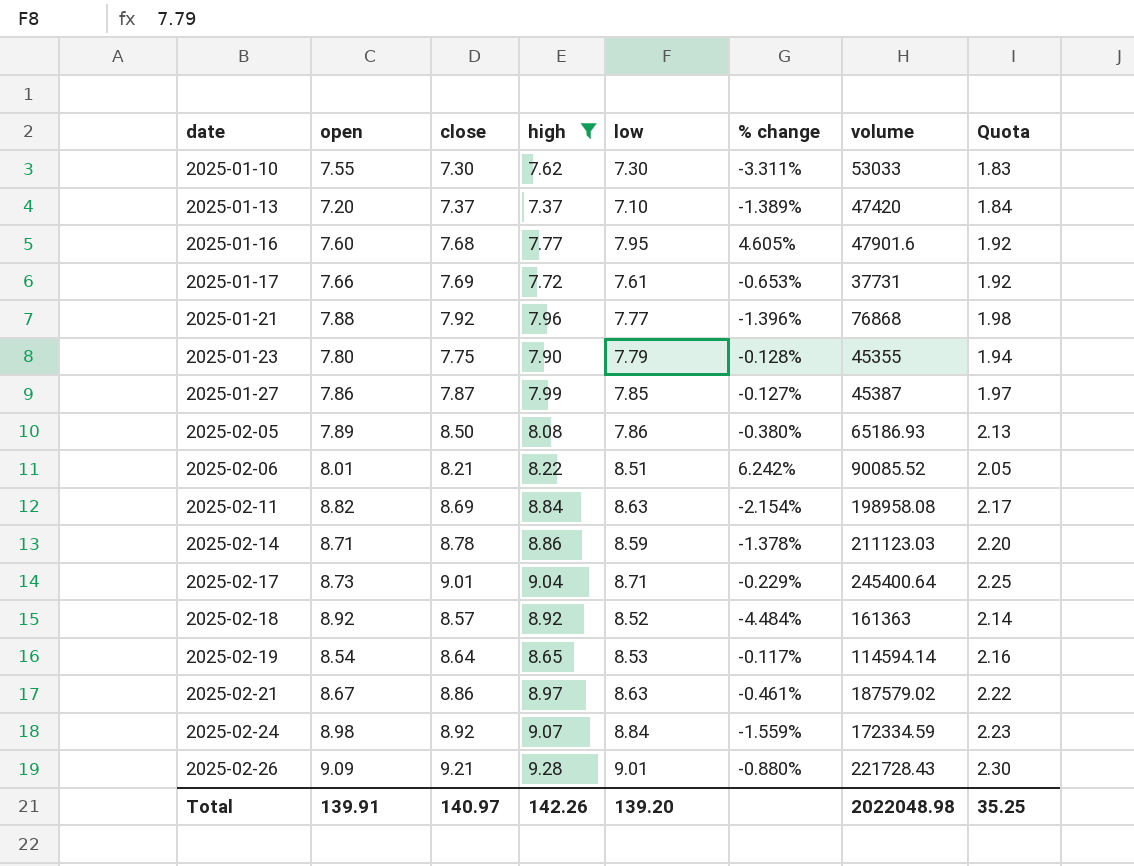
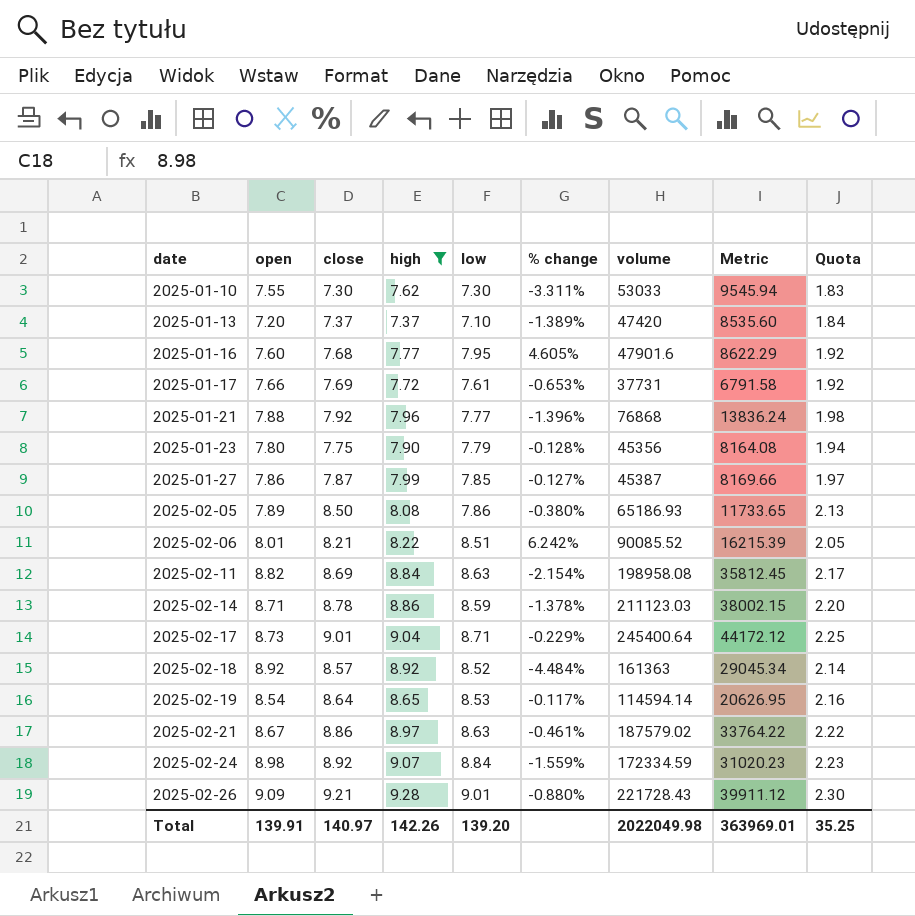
column Metric | formula: none -> [volume] * 0.18
2025-01-23 | volume: 45355 -> 45356
Total | volume: 2022048.98 -> 2022049.98

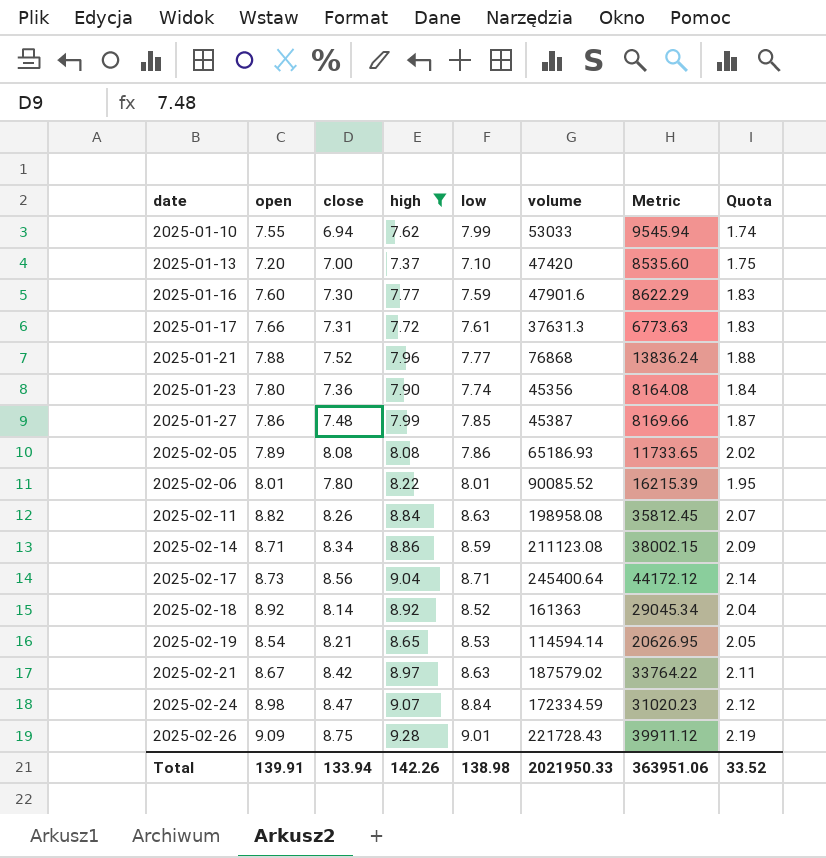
column % change | formula: ([low] - [open]) / [open] -> none
2025-01-10 | close: 7.30 -> 6.94
2025-01-10 | low: 7.30 -> 7.99
2025-01-10 | Quota: 1.83 -> 1.74
2025-01-13 | close: 7.37 -> 7.00
2025-01-13 | Quota: 1.84 -> 1.75
2025-01-16 | close: 7.68 -> 7.30
2025-01-16 | low: 7.95 -> 7.59
2025-01-16 | Quota: 1.92 -> 1.83
2025-01-17 | close: 7.69 -> 7.31
2025-01-17 | volume: 37731 -> 37631.3
2025-01-17 | Metric: 6791.58 -> 6773.63
2025-01-17 | Quota: 1.92 -> 1.83
2025-01-21 | close: 7.92 -> 7.52
2025-01-21 | Quota: 1.98 -> 1.88
2025-01-23 | close: 7.75 -> 7.36
2025-01-23 | low: 7.79 -> 7.74
2025-01-23 | Quota: 1.94 -> 1.84
2025-01-27 | close: 7.87 -> 7.48
2025-01-27 | Quota: 1.97 -> 1.87
2025-02-05 | close: 8.50 -> 8.08
2025-02-05 | Quota: 2.13 -> 2.02
2025-02-06 | close: 8.21 -> 7.80
2025-02-06 | low: 8.51 -> 8.01
2025-02-06 | Quota: 2.05 -> 1.95
2025-02-11 | close: 8.69 -> 8.26
2025-02-11 | Quota: 2.17 -> 2.07
2025-02-14 | close: 8.78 -> 8.34
2025-02-14 | volume: 211123.03 -> 211123.08
2025-02-14 | Quota: 2.20 -> 2.09
2025-02-17 | close: 9.01 -> 8.56
2025-02-17 | Quota: 2.25 -> 2.14
2025-02-18 | close: 8.57 -> 8.14
2025-02-18 | Quota: 2.14 -> 2.04
2025-02-19 | close: 8.64 -> 8.21
2025-02-19 | Quota: 2.16 -> 2.05
2025-02-21 | close: 8.86 -> 8.42
2025-02-21 | Quota: 2.22 -> 2.11
2025-02-24 | close: 8.92 -> 8.47
2025-02-24 | Quota: 2.23 -> 2.12
2025-02-26 | close: 9.21 -> 8.75
2025-02-26 | Quota: 2.30 -> 2.19
Total | close: 140.97 -> 133.94
Total | low: 139.20 -> 138.98
Total | volume: 2022049.98 -> 2021950.33
Total | Metric: 363969.01 -> 363951.06
Total | Quota: 35.25 -> 33.52

